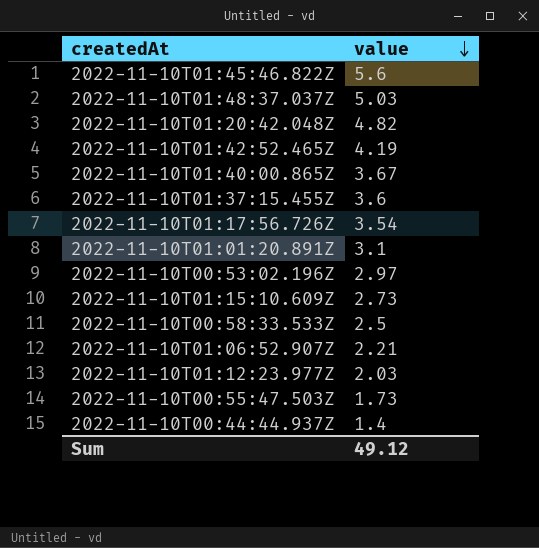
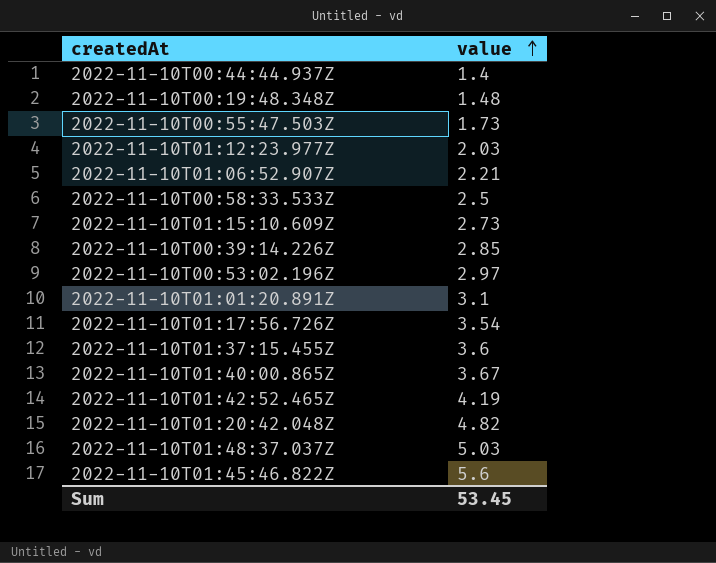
row order: value descending -> value ascending
row 2022-11-10T00:19:48.348Z: none -> 1.48
row 2022-11-10T00:39:14.226Z: none -> 2.85
Sum | value: 49.12 -> 53.45

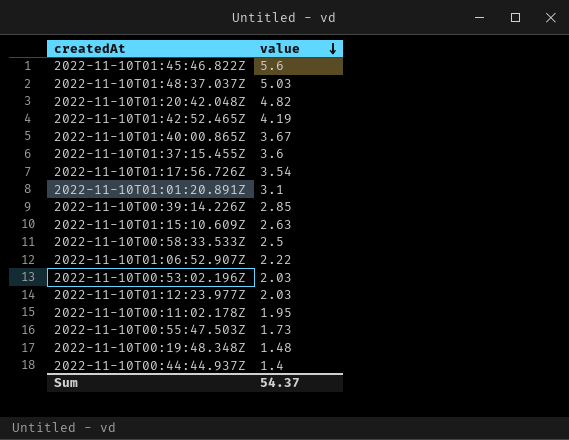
row order: value ascending -> value descending
2022-11-10T01:15:10.609Z | value: 2.73 -> 2.63
2022-11-10T01:06:52.907Z | value: 2.21 -> 2.22
2022-11-10T00:53:02.196Z | value: 2.97 -> 2.03
row 2022-11-10T00:11:02.178Z: none -> 1.95
Sum | value: 53.45 -> 54.37

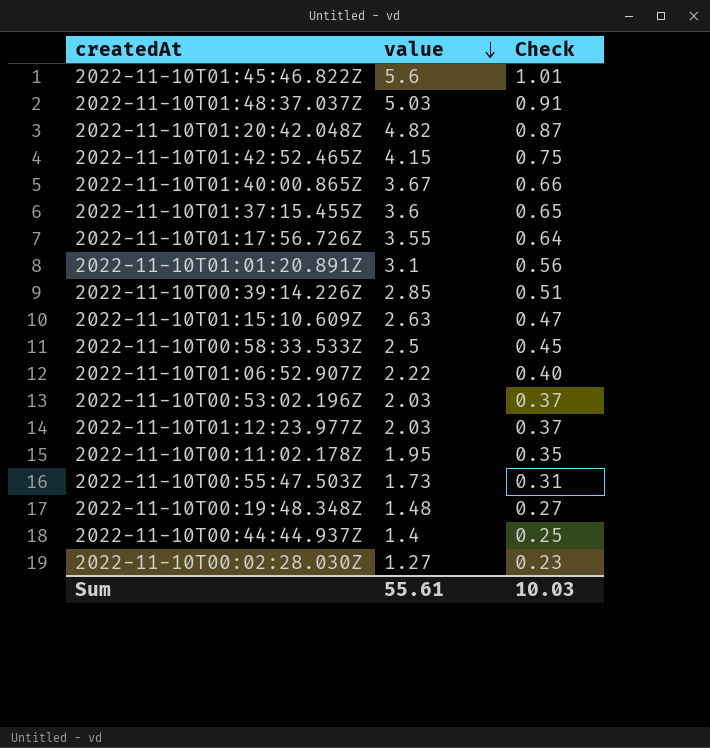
column Check | formula: none -> [value] * 0.18
2022-11-10T01:42:52.465Z | value: 4.19 -> 4.15
2022-11-10T01:17:56.726Z | value: 3.54 -> 3.55
row 2022-11-10T00:02:28.030Z: none -> 1.27 | 0.23
Sum | value: 54.37 -> 55.61

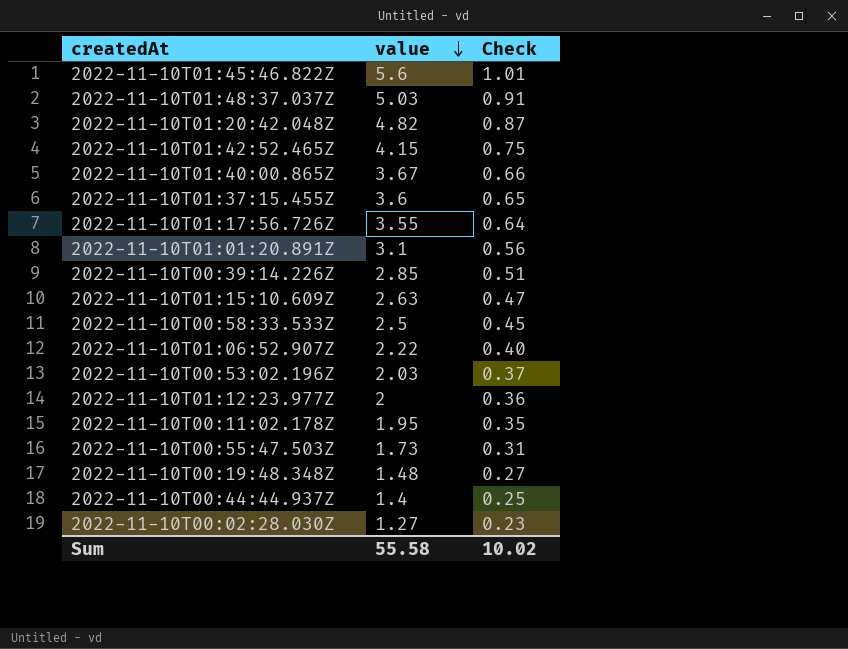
2022-11-10T01:12:23.977Z | value: 2.03 -> 2
2022-11-10T01:12:23.977Z | Check: 0.37 -> 0.36
Sum | value: 55.61 -> 55.58
Sum | Check: 10.03 -> 10.02

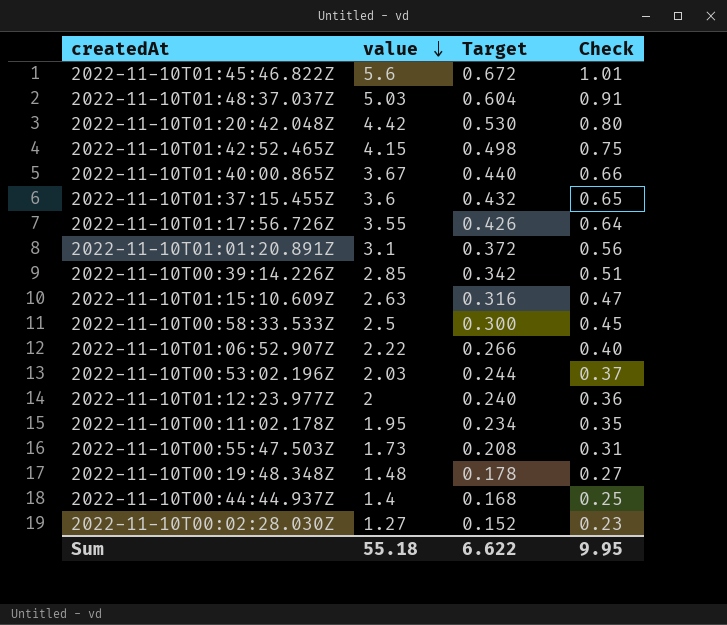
column Target | formula: none -> [value] * 0.12
2022-11-10T01:20:42.048Z | value: 4.82 -> 4.42
2022-11-10T01:20:42.048Z | Check: 0.87 -> 0.80
Sum | value: 55.58 -> 55.18
Sum | Check: 10.02 -> 9.95

